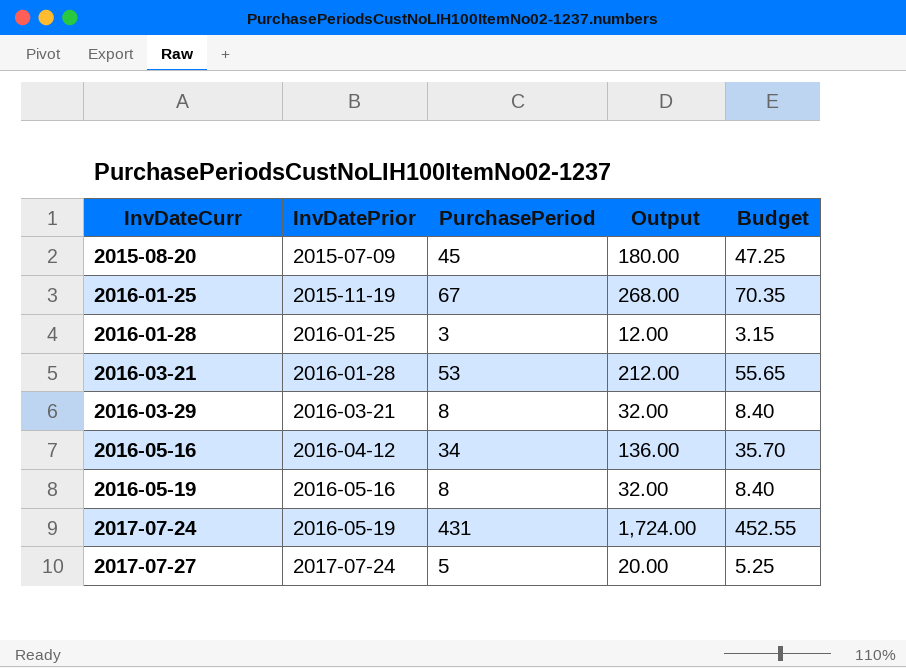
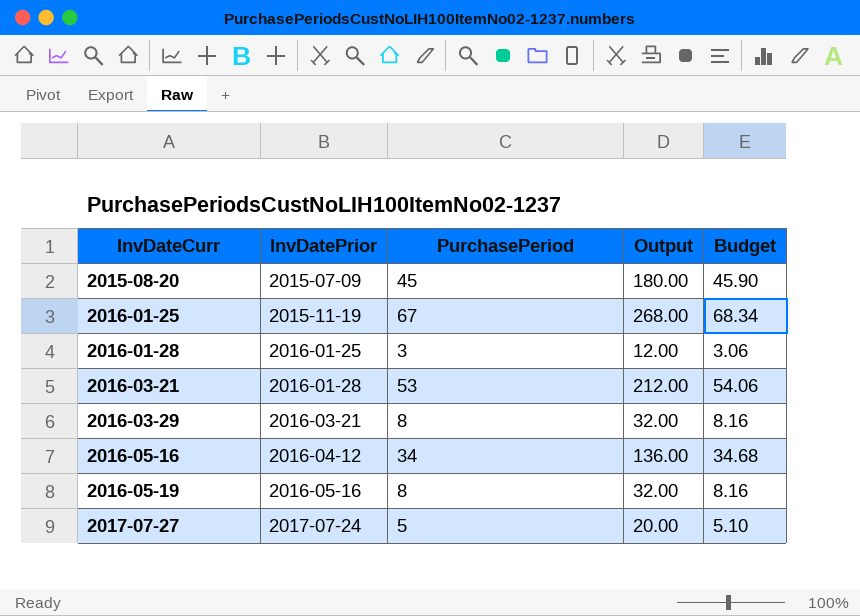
column Budget | formula: [PurchasePeriod] * 1.05 -> [PurchasePeriod] * 1.02
row 2017-07-24: 2016-05-19 | 431 | 1,724.00 | 452.55 -> none

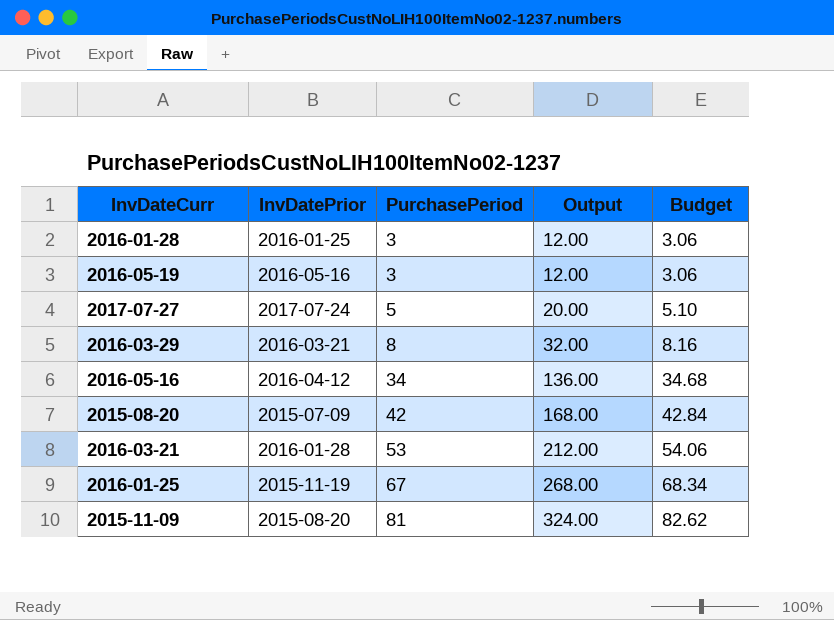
row order: InvDateCurr ascending -> PurchasePeriod ascending
2016-05-19 | PurchasePeriod: 8 -> 3
2016-05-19 | Output: 32.00 -> 12.00
2016-05-19 | Budget: 8.16 -> 3.06
2015-08-20 | PurchasePeriod: 45 -> 42
2015-08-20 | Output: 180.00 -> 168.00
2015-08-20 | Budget: 45.90 -> 42.84
row 2015-11-09: none -> 2015-08-20 | 81 | 324.00 | 82.62

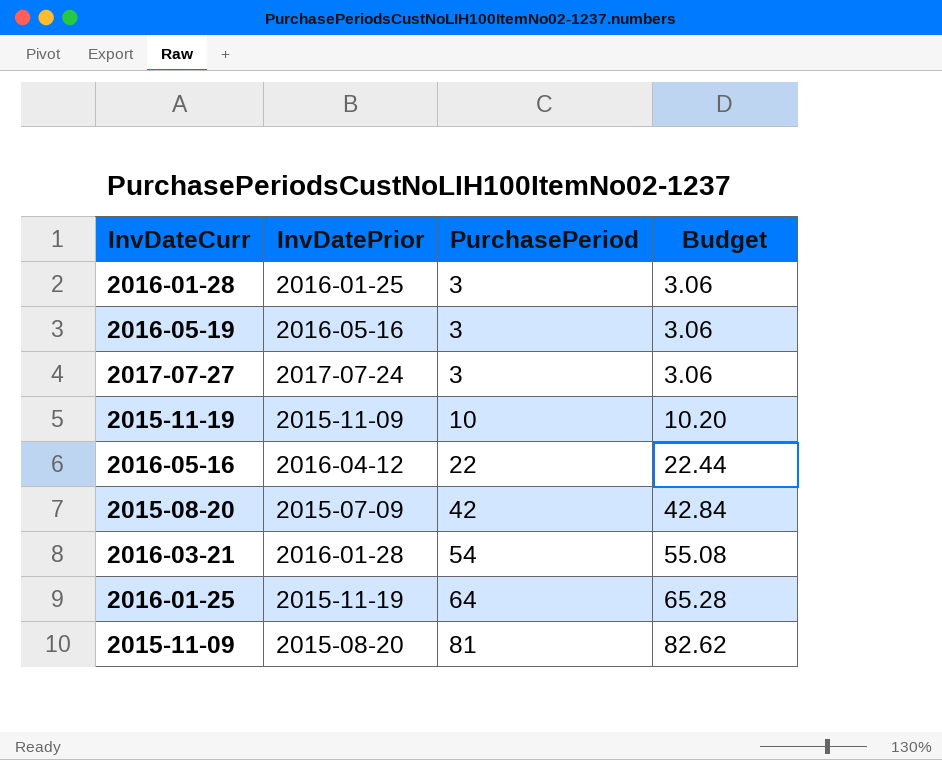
column Output | formula: [PurchasePeriod] * 4 -> none
row 2016-03-29: 2016-03-21 | 8 | 32.00 | 8.16 -> none
2017-07-27 | PurchasePeriod: 5 -> 3
2017-07-27 | Budget: 5.10 -> 3.06
row 2015-11-19: none -> 2015-11-09 | 10 | 10.20
2016-05-16 | PurchasePeriod: 34 -> 22
2016-05-16 | Budget: 34.68 -> 22.44
2016-03-21 | PurchasePeriod: 53 -> 54
2016-03-21 | Budget: 54.06 -> 55.08
2016-01-25 | PurchasePeriod: 67 -> 64
2016-01-25 | Budget: 68.34 -> 65.28

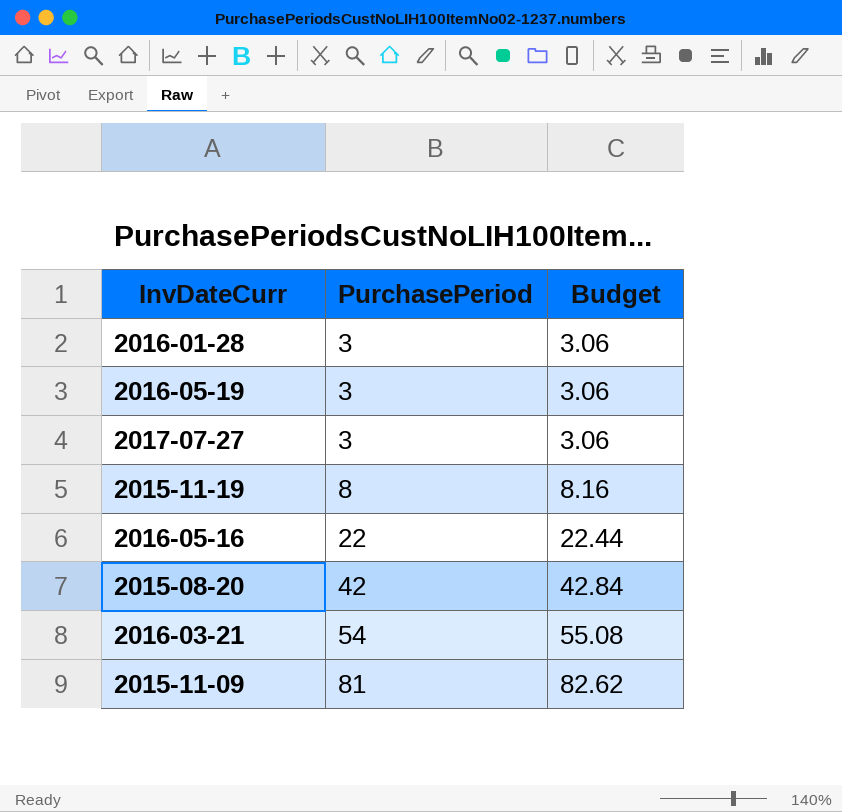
column InvDatePrior | position: 2 -> none
row 2016-01-25: 2015-11-19 | 64 | 65.28 -> none
2015-11-19 | PurchasePeriod: 10 -> 8
2015-11-19 | Budget: 10.20 -> 8.16

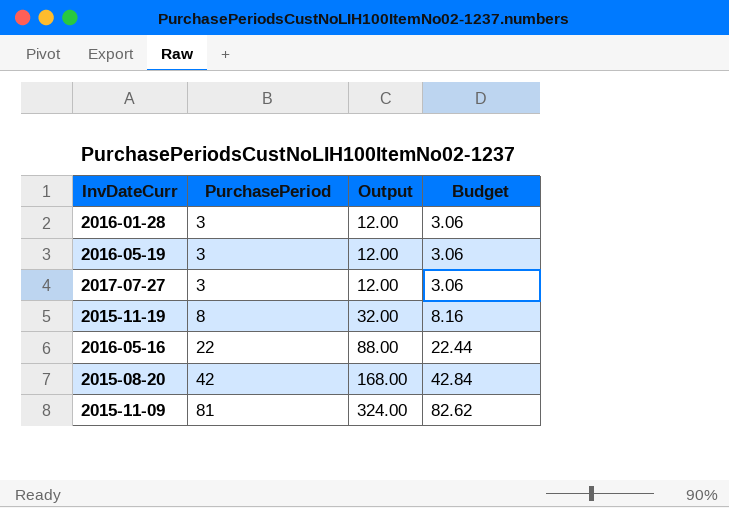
column Output | formula: none -> [PurchasePeriod] * 4
row 2016-03-21: 54 | 55.08 -> none

